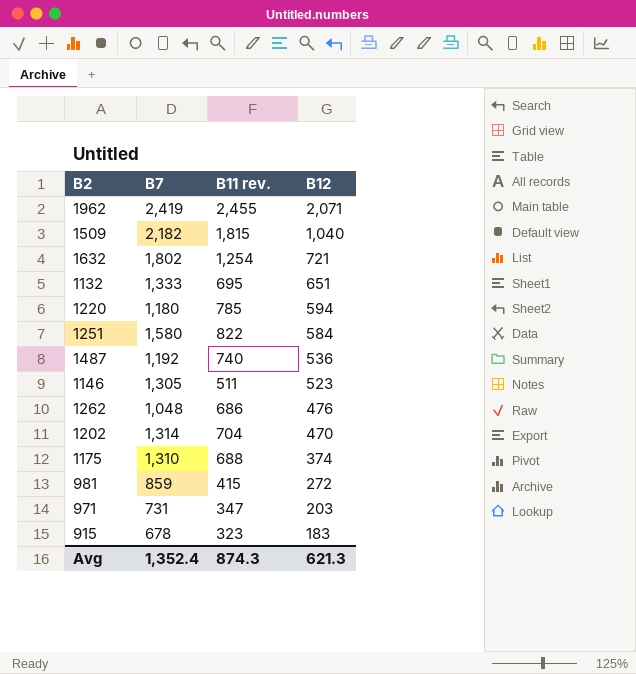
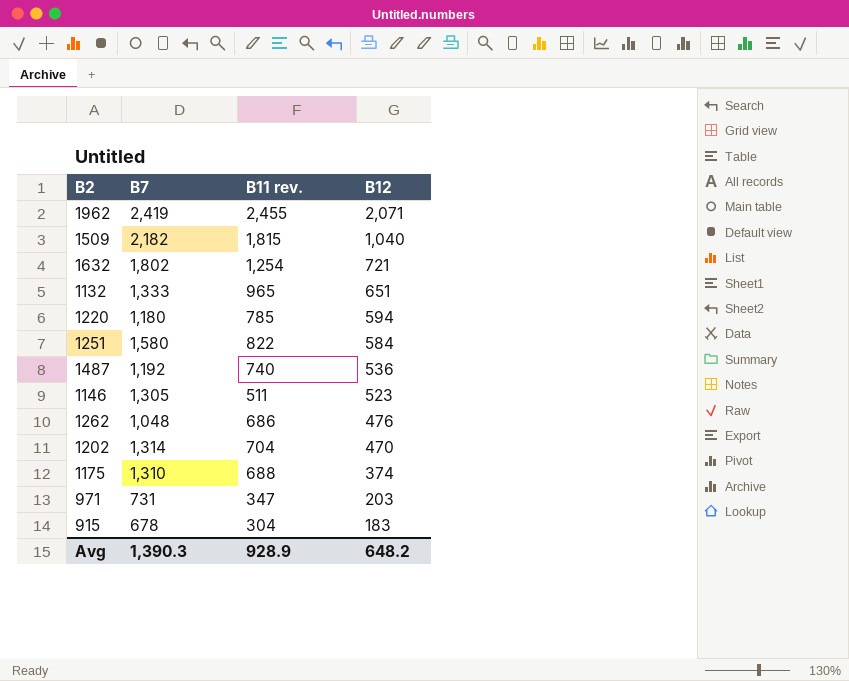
row 981: 859 | 415 | 272 -> none
1132 | B11 rev.: 695 -> 965
915 | B11 rev.: 323 -> 304
Avg | B7: 1,352.4 -> 1,390.3
Avg | B11 rev.: 874.3 -> 928.9
Avg | B12: 621.3 -> 648.2

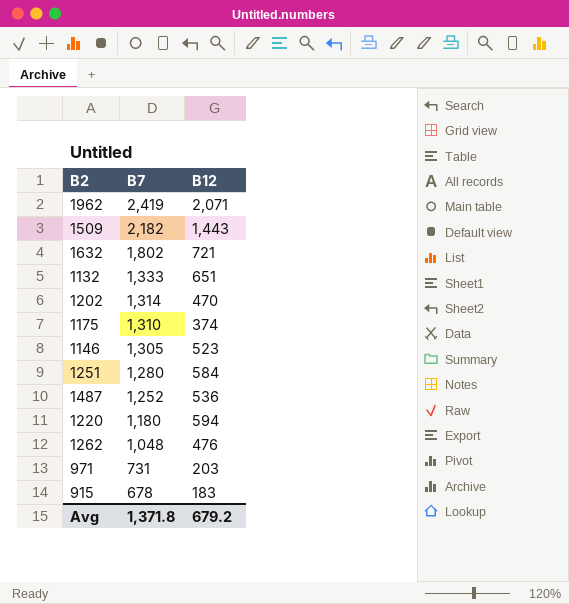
row order: B12 descending -> B7 descending
column B11 rev. | position: 3 -> none
1509 | B12: 1,040 -> 1,443
1251 | B7: 1,580 -> 1,280
1487 | B7: 1,192 -> 1,252
Avg | B7: 1,390.3 -> 1,371.8
Avg | B12: 648.2 -> 679.2

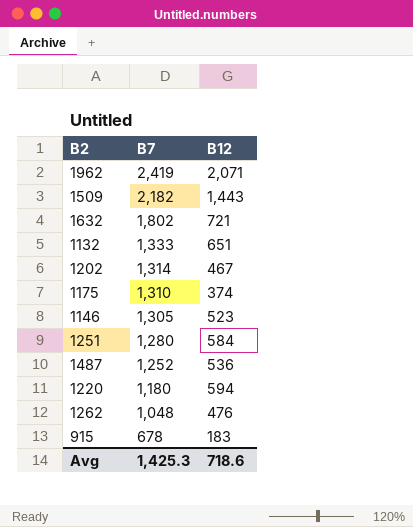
row 971: 731 | 203 -> none
1202 | B12: 470 -> 467
Avg | B7: 1,371.8 -> 1,425.3
Avg | B12: 679.2 -> 718.6

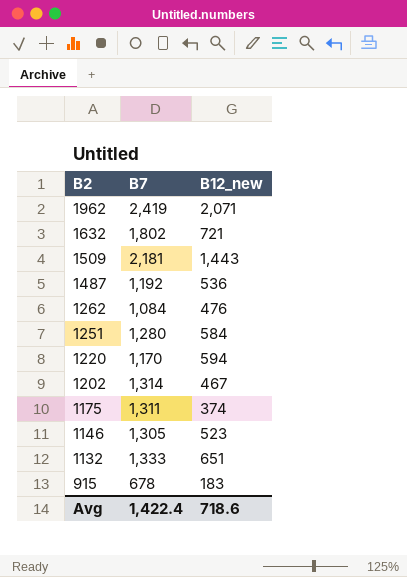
row order: B7 descending -> B2 descending
column name: B12 -> B12_new
1509 | B7: 2,182 -> 2,181
1487 | B7: 1,252 -> 1,192
1262 | B7: 1,048 -> 1,084
1220 | B7: 1,180 -> 1,170
1175 | B7: 1,310 -> 1,311
Avg | B7: 1,425.3 -> 1,422.4

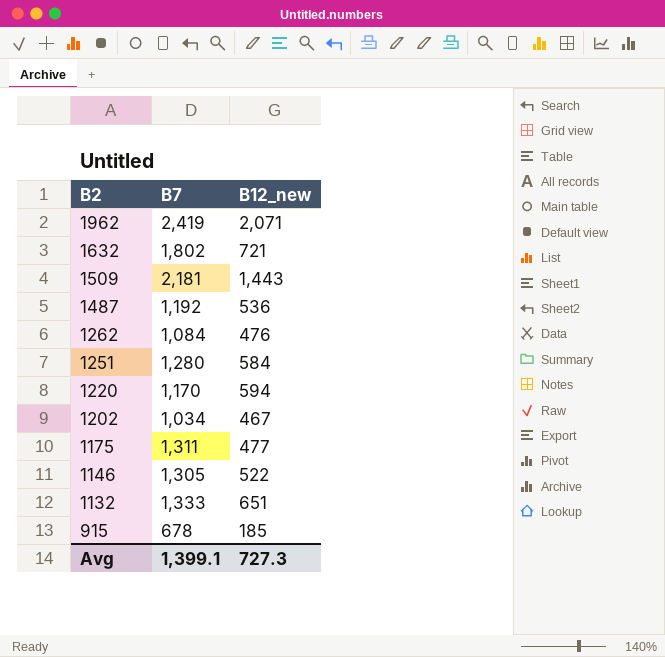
1202 | B7: 1,314 -> 1,034
1175 | B12_new: 374 -> 477
1146 | B12_new: 523 -> 522
915 | B12_new: 183 -> 185
Avg | B7: 1,422.4 -> 1,399.1
Avg | B12_new: 718.6 -> 727.3

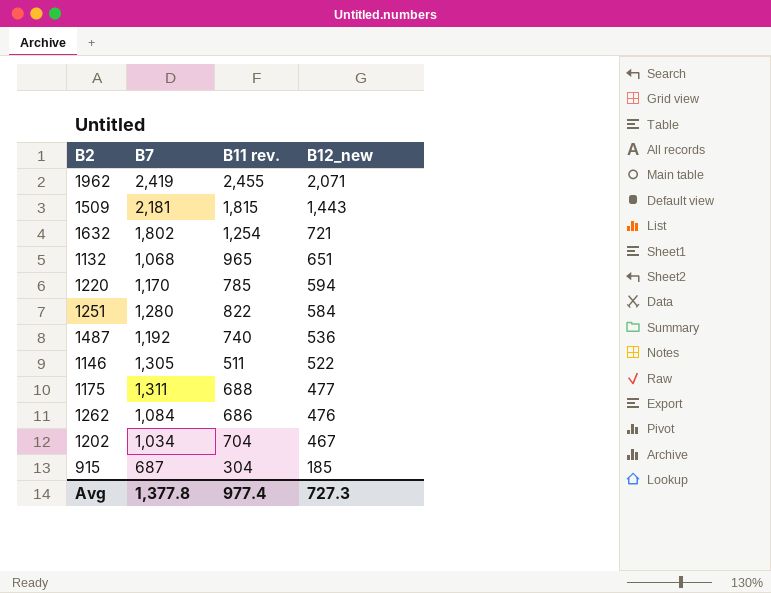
row order: B2 descending -> B12_new descending
column B11 rev. | position: none -> 3
1132 | B7: 1,333 -> 1,068
915 | B7: 678 -> 687
Avg | B7: 1,399.1 -> 1,377.8

